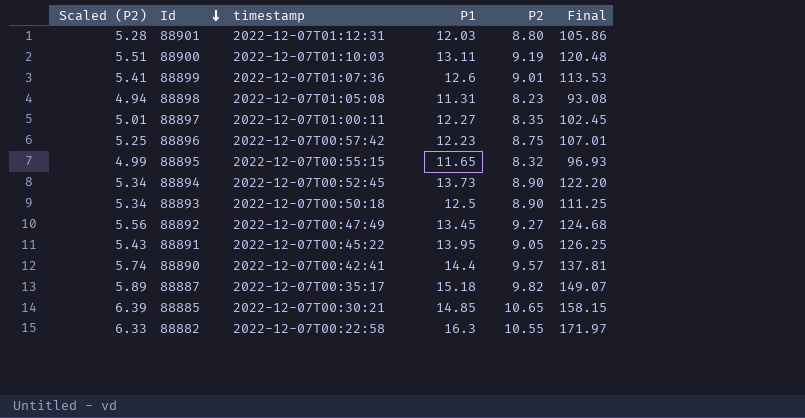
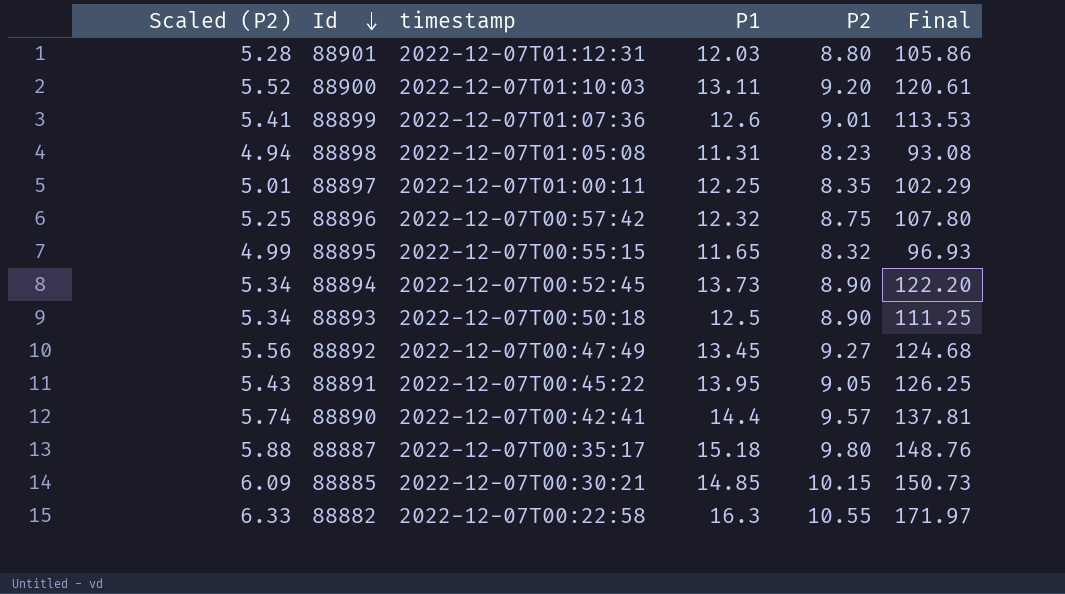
88900 | Scaled (P2): 5.51 -> 5.52
88900 | P2: 9.19 -> 9.20
88900 | Final: 120.48 -> 120.61
88897 | P1: 12.27 -> 12.25
88897 | Final: 102.45 -> 102.29
88896 | P1: 12.23 -> 12.32
88896 | Final: 107.01 -> 107.80
88887 | Scaled (P2): 5.89 -> 5.88
88887 | P2: 9.82 -> 9.80
88887 | Final: 149.07 -> 148.76
88885 | Scaled (P2): 6.39 -> 6.09
88885 | P2: 10.65 -> 10.15
88885 | Final: 158.15 -> 150.73

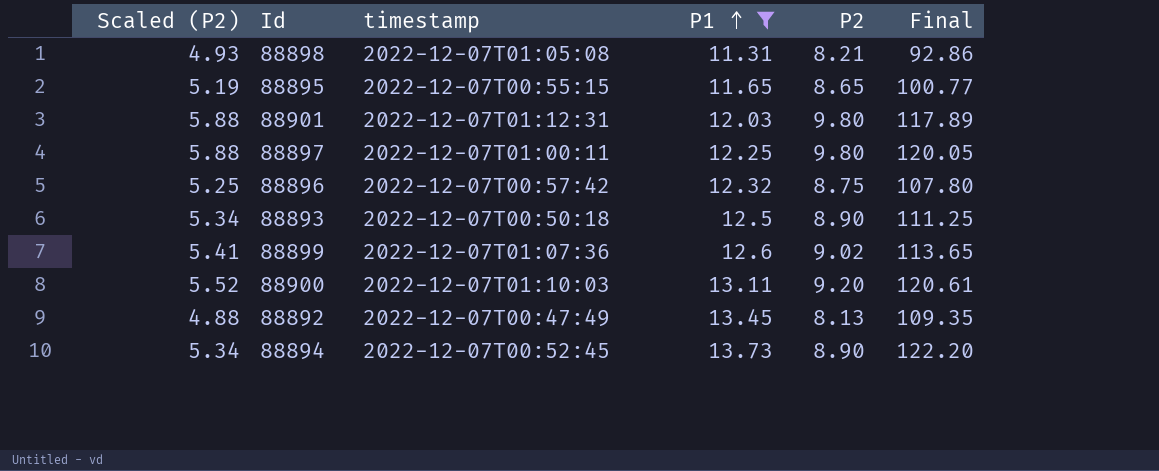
filter: none -> P1 <= 13.73
row order: Id descending -> P1 ascending
88898 | Scaled (P2): 4.94 -> 4.93
88898 | P2: 8.23 -> 8.21
88898 | Final: 93.08 -> 92.86
88895 | Scaled (P2): 4.99 -> 5.19
88895 | P2: 8.32 -> 8.65
88895 | Final: 96.93 -> 100.77
88901 | Scaled (P2): 5.28 -> 5.88
88901 | P2: 8.80 -> 9.80
88901 | Final: 105.86 -> 117.89
88897 | Scaled (P2): 5.01 -> 5.88
88897 | P2: 8.35 -> 9.80
88897 | Final: 102.29 -> 120.05
88899 | P2: 9.01 -> 9.02
88899 | Final: 113.53 -> 113.65
88892 | Scaled (P2): 5.56 -> 4.88
88892 | P2: 9.27 -> 8.13
88892 | Final: 124.68 -> 109.35

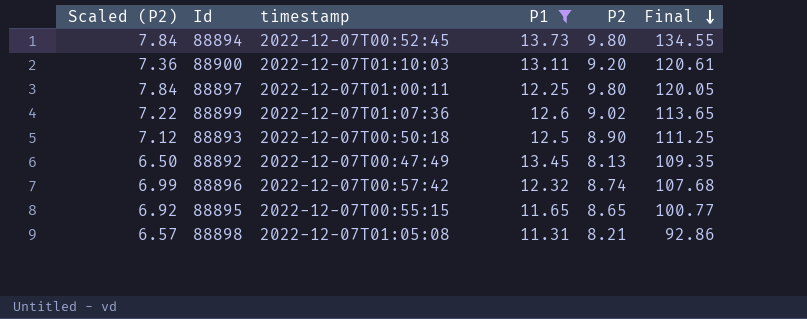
row order: P1 ascending -> Final descending
column Scaled (P2) | formula: [P2] * 0.6 -> [P2] * 0.8
row 88901: 5.88 | 2022-12-07T01:12:31 | 12.03 | 9.80 | 117.89 -> none
88894 | P2: 8.90 -> 9.80
88894 | Final: 122.20 -> 134.55
88896 | P2: 8.75 -> 8.74
88896 | Final: 107.80 -> 107.68

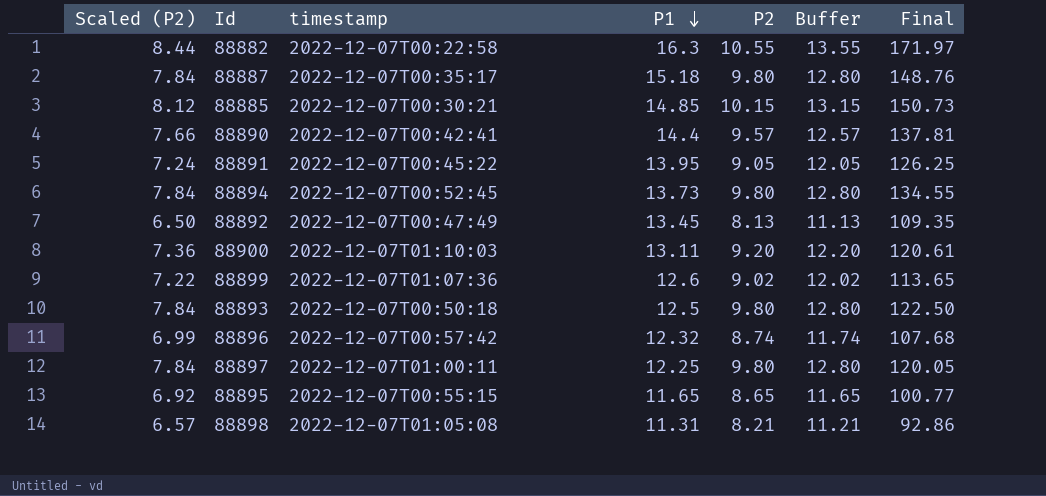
filter: P1 <= 13.73 -> none
row order: Final descending -> P1 descending
column Buffer | formula: none -> [P2] + 3
88893 | Scaled (P2): 7.12 -> 7.84
88893 | P2: 8.90 -> 9.80
88893 | Final: 111.25 -> 122.50

